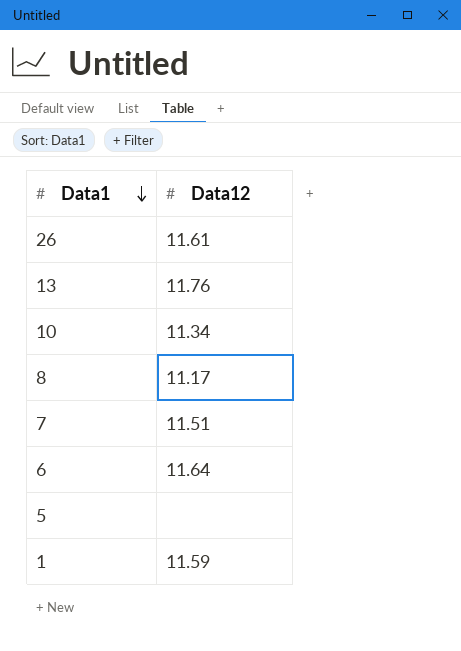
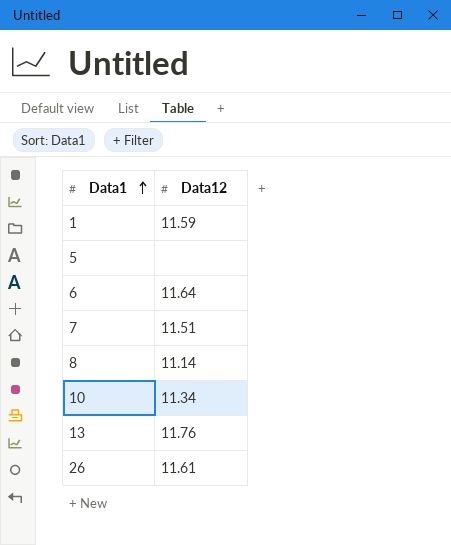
row order: Data1 descending -> Data1 ascending
8 | Data12: 11.17 -> 11.14

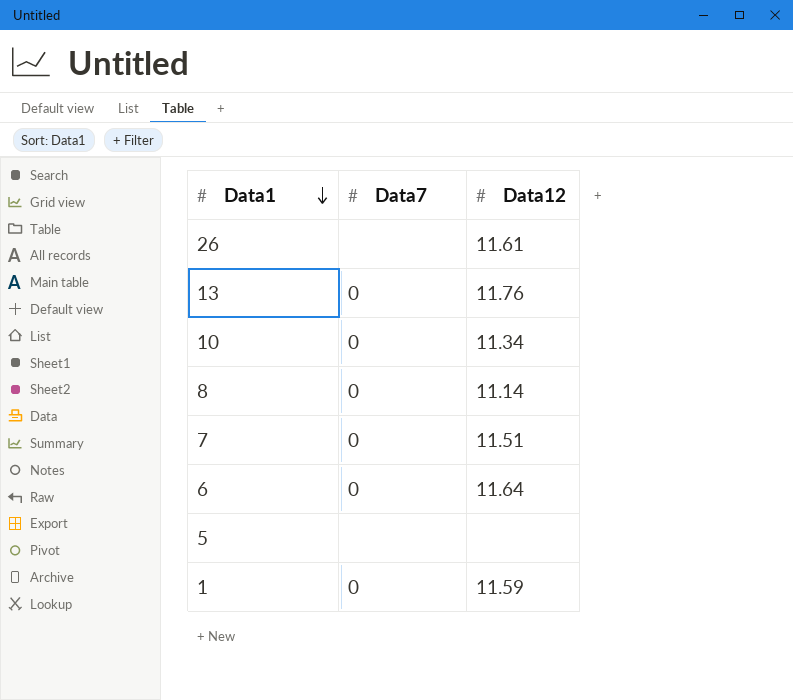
row order: Data1 ascending -> Data1 descending
column Data7 | position: none -> 2

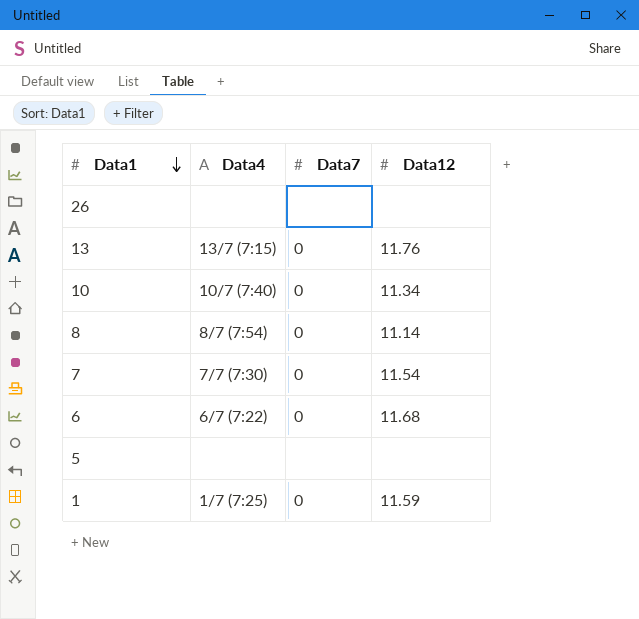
column Data4 | position: none -> 2
26 | Data12: 11.61 -> none
7 | Data12: 11.51 -> 11.54
6 | Data12: 11.64 -> 11.68

